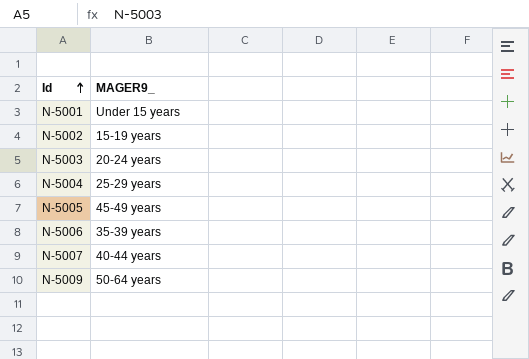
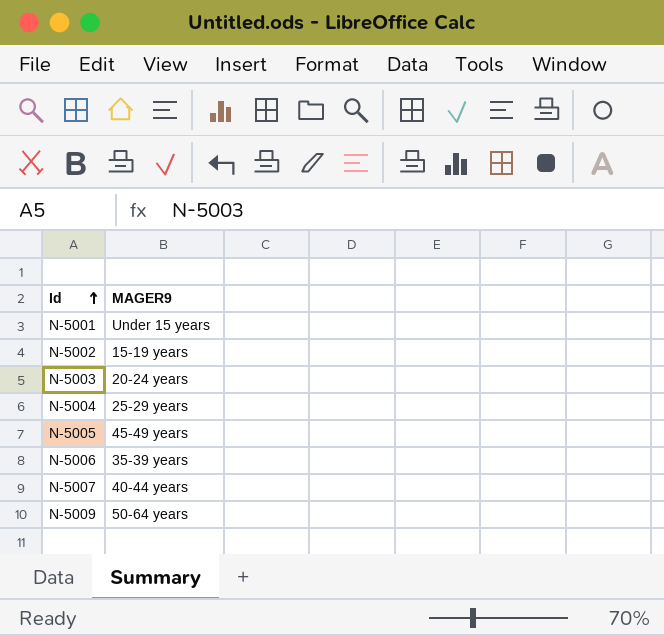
column name: MAGER9_ -> MAGER9

